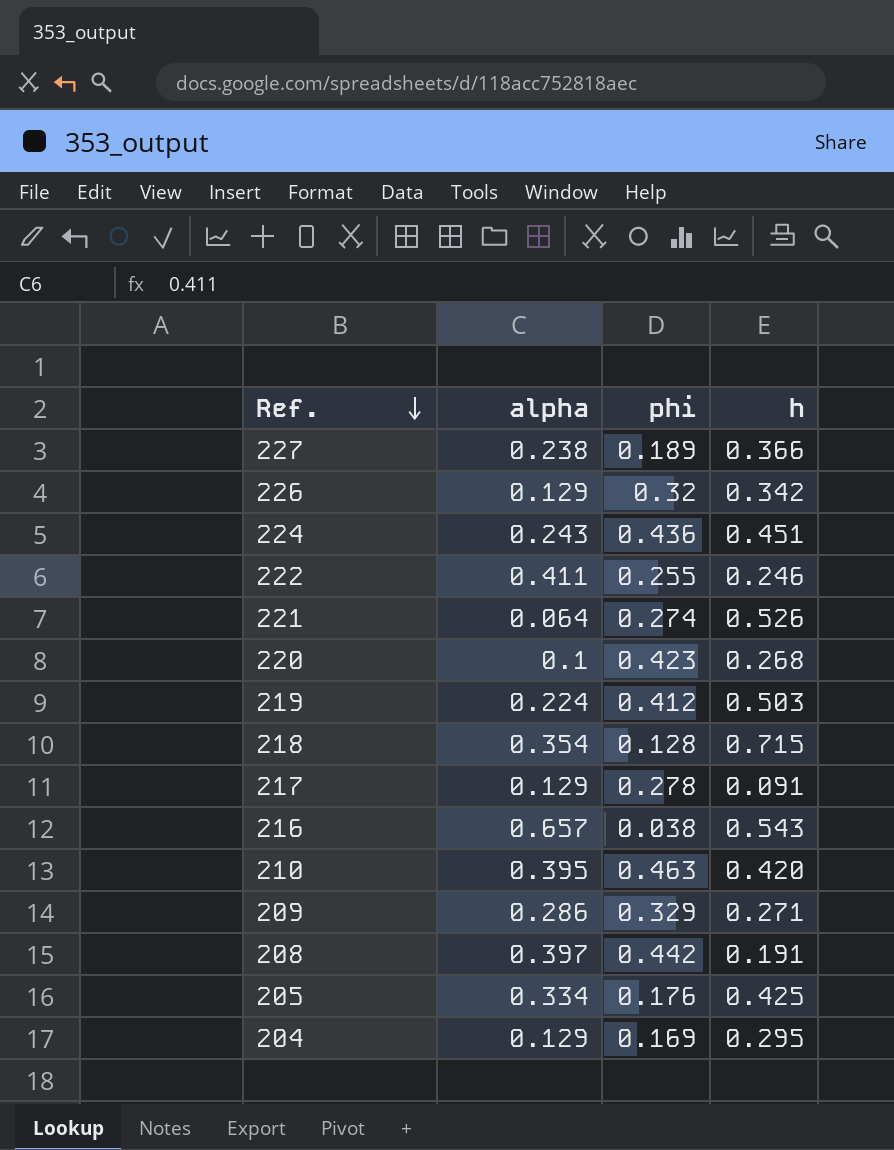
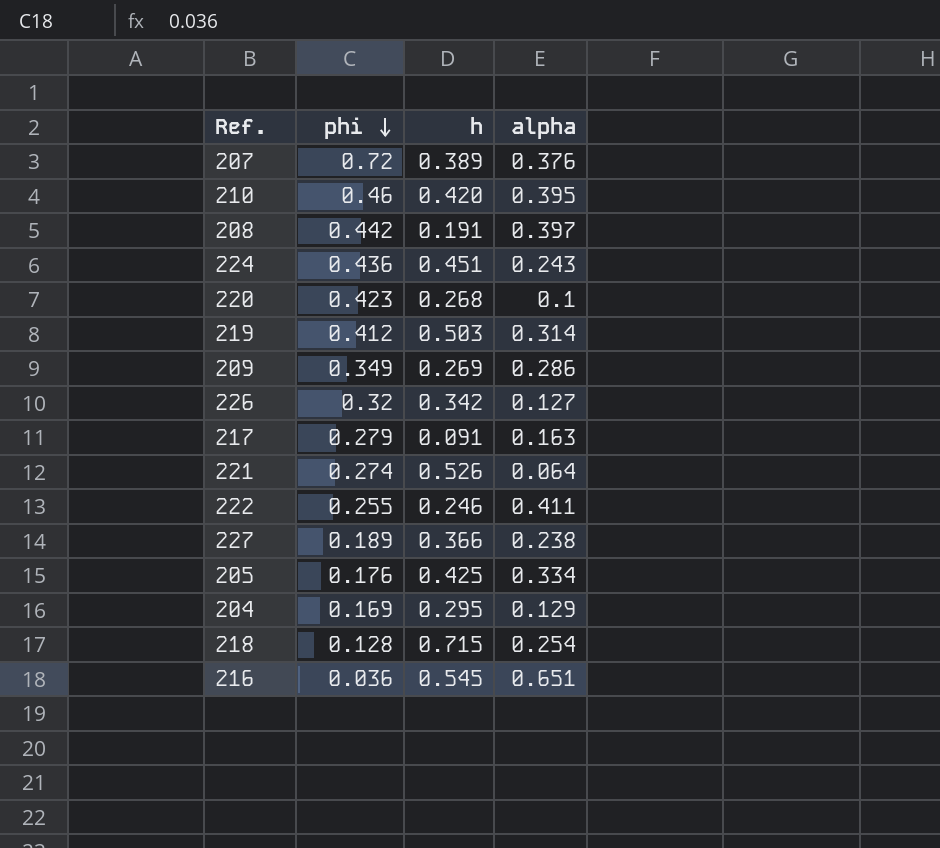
row order: Ref. descending -> phi descending
column alpha | position: 2 -> 4
row 207: none -> 0.72 | 0.389 | 0.376
210 | phi: 0.463 -> 0.46
219 | alpha: 0.224 -> 0.314
209 | phi: 0.329 -> 0.349
209 | h: 0.271 -> 0.269
226 | alpha: 0.129 -> 0.127
217 | phi: 0.278 -> 0.279
217 | alpha: 0.129 -> 0.163
218 | alpha: 0.354 -> 0.254
216 | phi: 0.038 -> 0.036
216 | h: 0.543 -> 0.545
216 | alpha: 0.657 -> 0.651

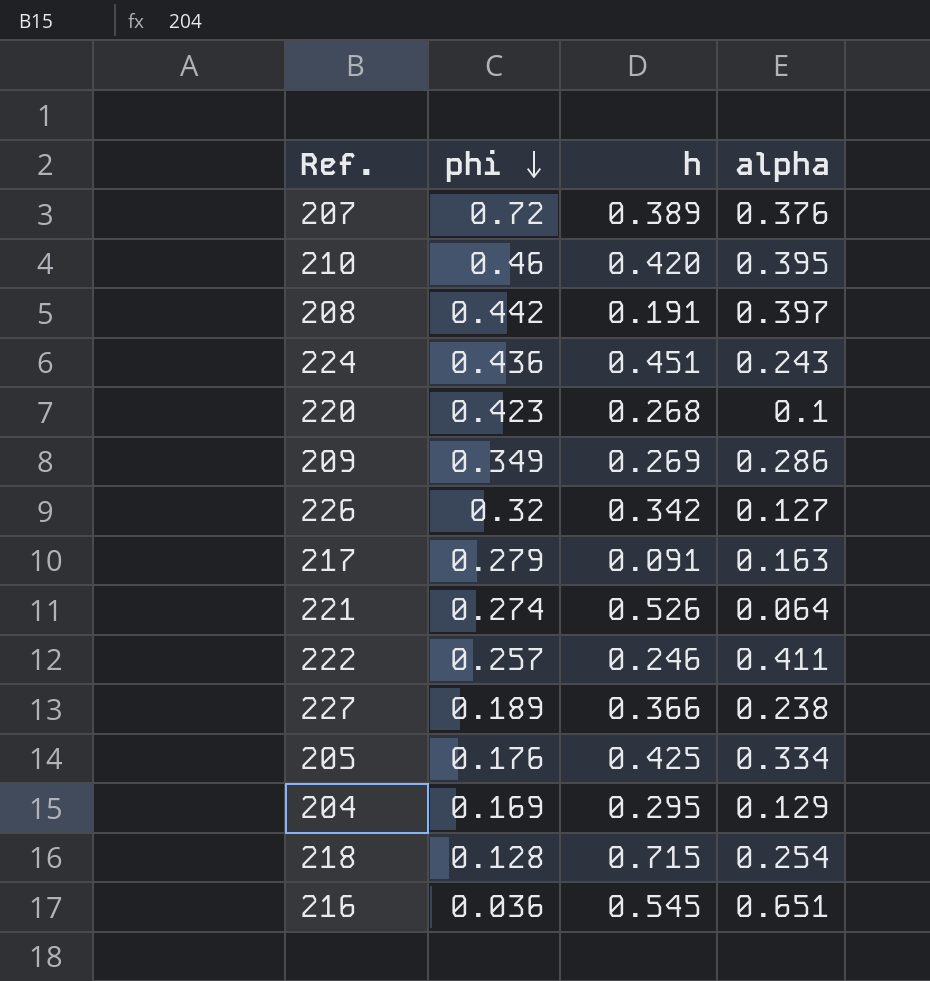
row 219: 0.412 | 0.503 | 0.314 -> none
222 | phi: 0.255 -> 0.257

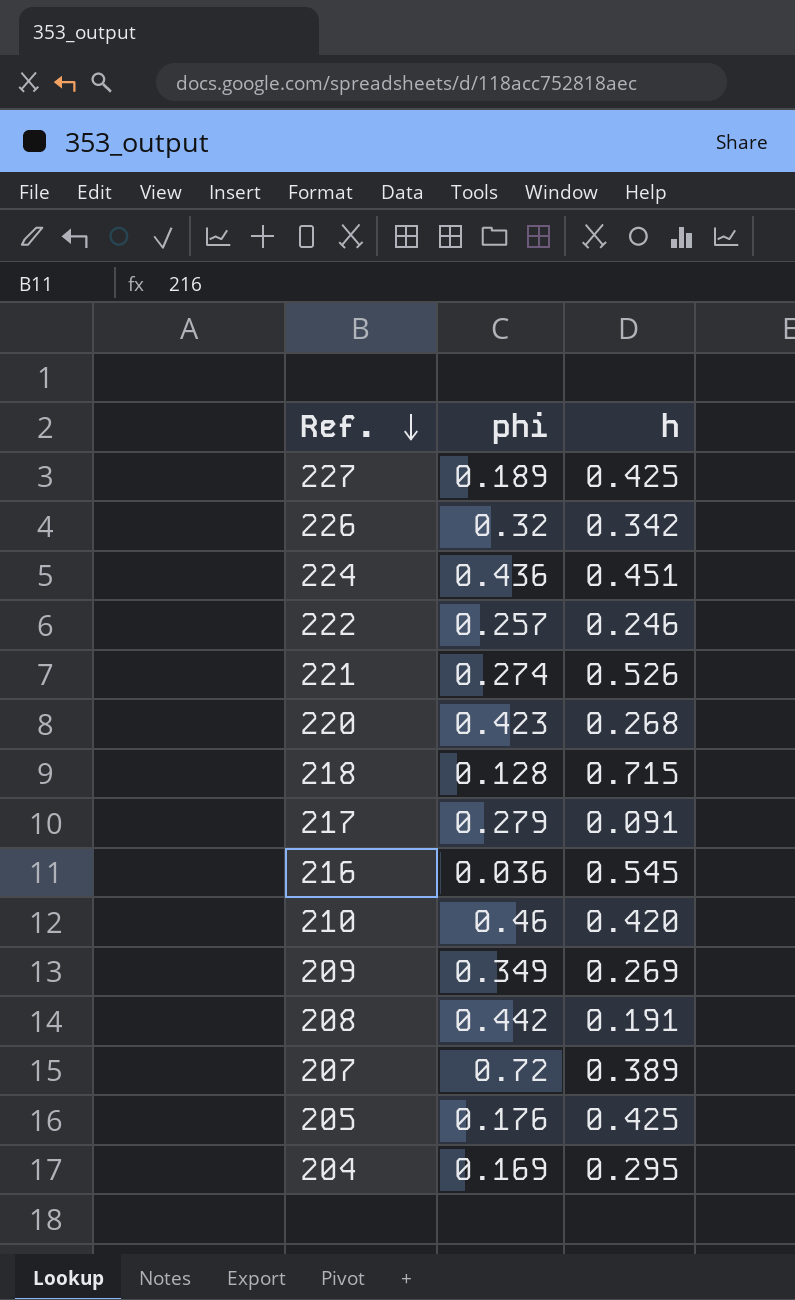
row order: phi descending -> Ref. descending
column alpha | position: 4 -> none
227 | h: 0.366 -> 0.425

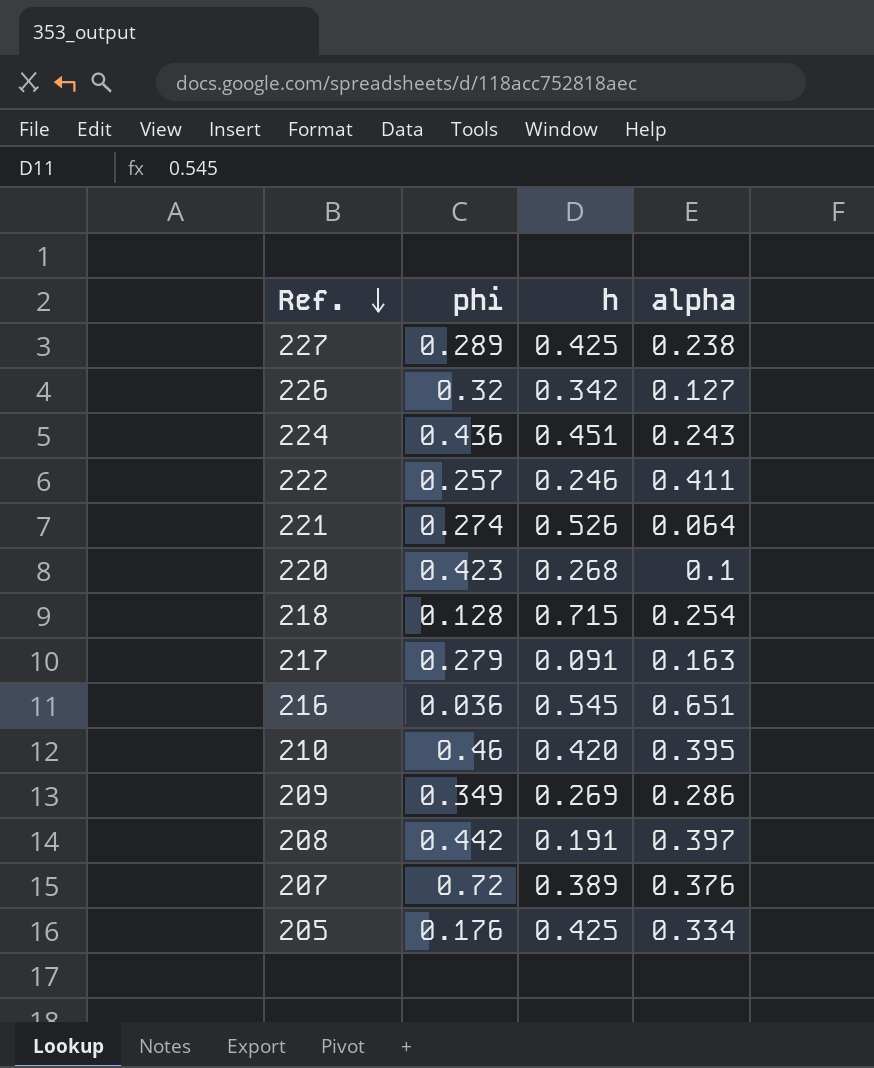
column alpha | position: none -> 4
row 204: 0.169 | 0.295 -> none
227 | phi: 0.189 -> 0.289

